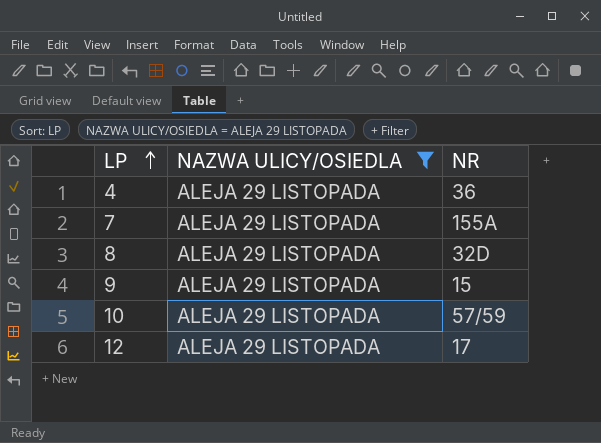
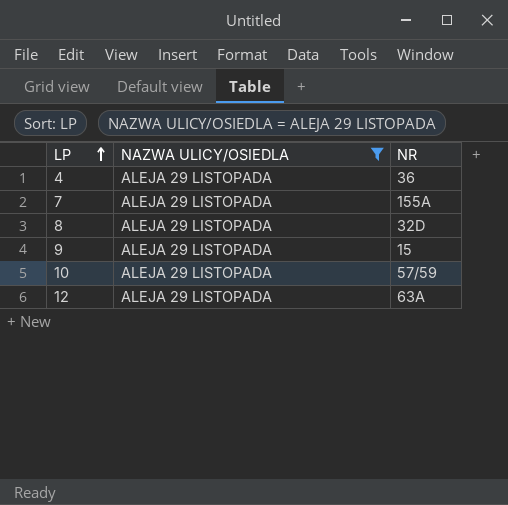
12 | NR: 17 -> 63A

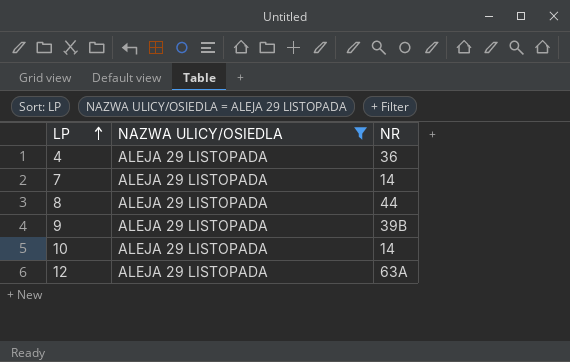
7 | NR: 155A -> 14
8 | NR: 32D -> 44
9 | NR: 15 -> 39B
10 | NR: 57/59 -> 14

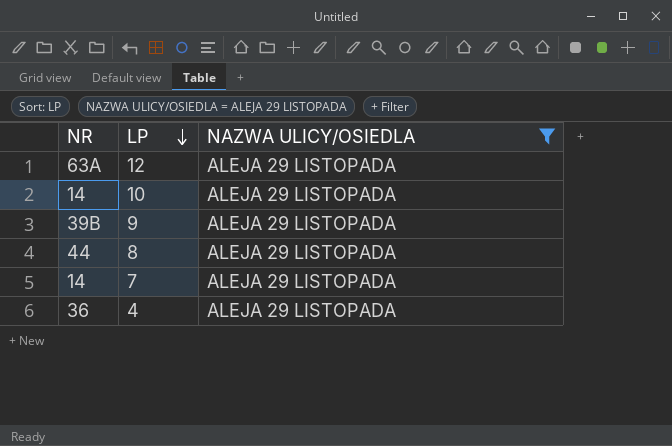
row order: LP ascending -> LP descending
column NR | position: 3 -> 1

